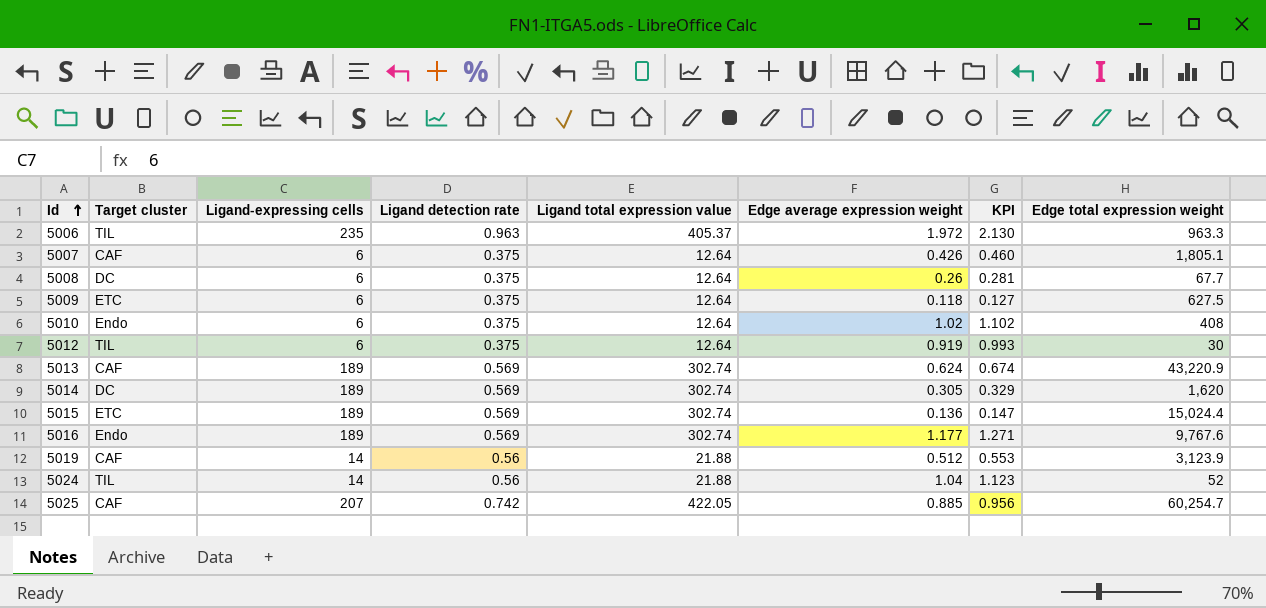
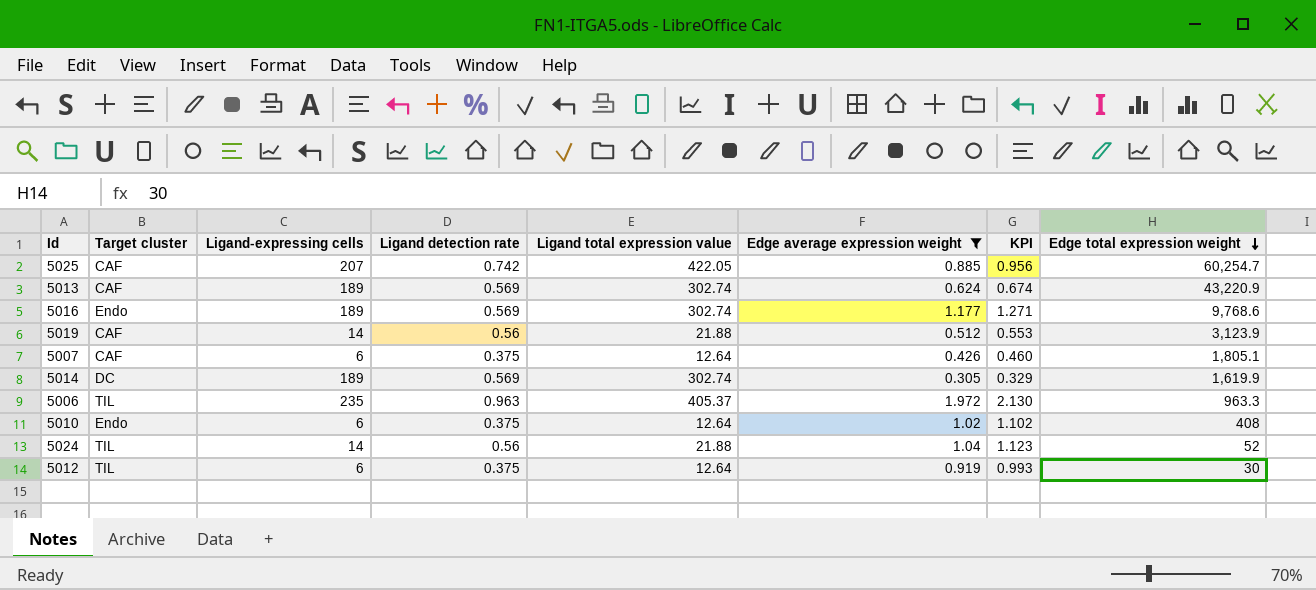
filter: none -> Edge average expression weight >= 0.305
row order: Id ascending -> Edge total expression weight descending
5016 | Edge total expression weight: 9,767.6 -> 9,768.6
5014 | Edge total expression weight: 1,620 -> 1,619.9

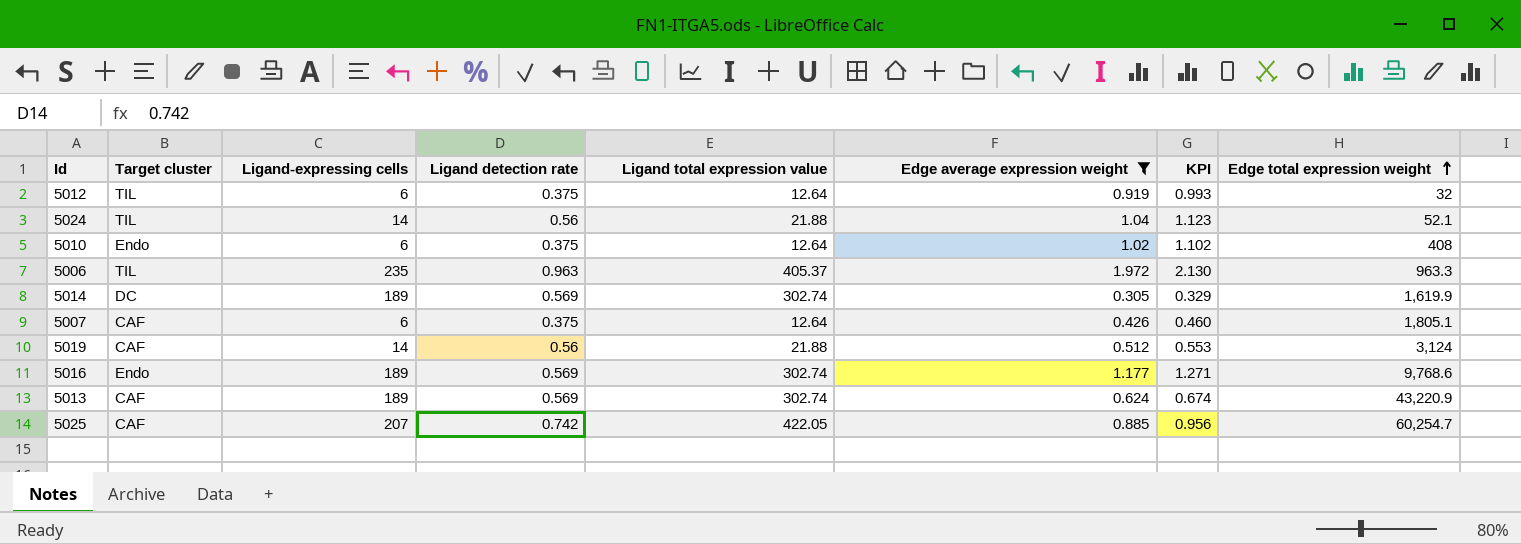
row order: Edge total expression weight descending -> Edge total expression weight ascending
5012 | Edge total expression weight: 30 -> 32
5024 | Edge total expression weight: 52 -> 52.1
5019 | Edge total expression weight: 3,123.9 -> 3,124

